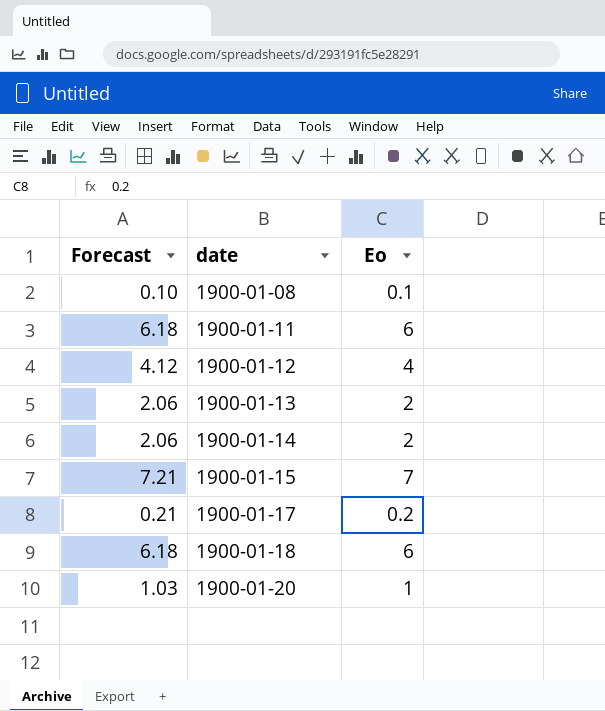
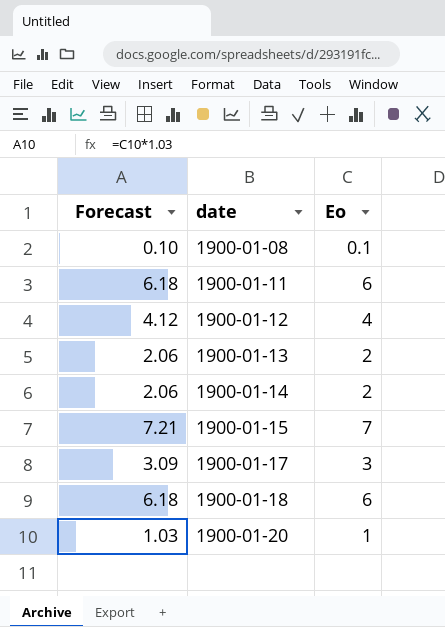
1900-01-17 | Forecast: 0.21 -> 3.09
1900-01-17 | Eo: 0.2 -> 3

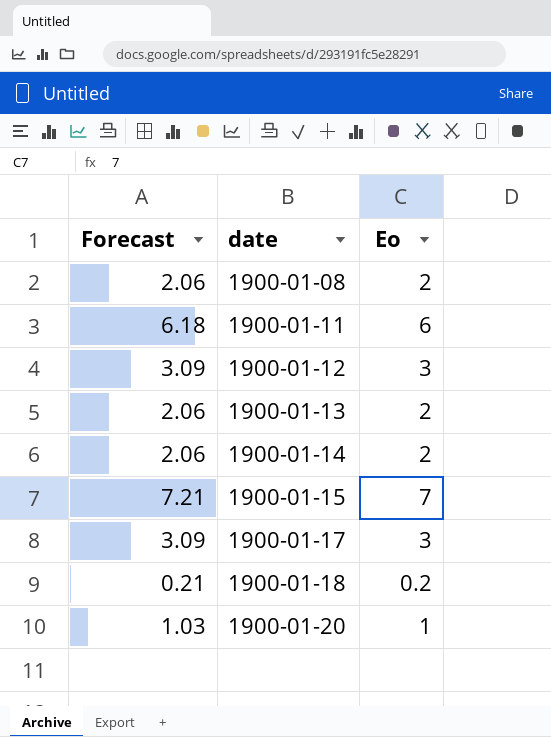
1900-01-08 | Forecast: 0.10 -> 2.06
1900-01-08 | Eo: 0.1 -> 2
1900-01-12 | Forecast: 4.12 -> 3.09
1900-01-12 | Eo: 4 -> 3
1900-01-18 | Forecast: 6.18 -> 0.21
1900-01-18 | Eo: 6 -> 0.2

